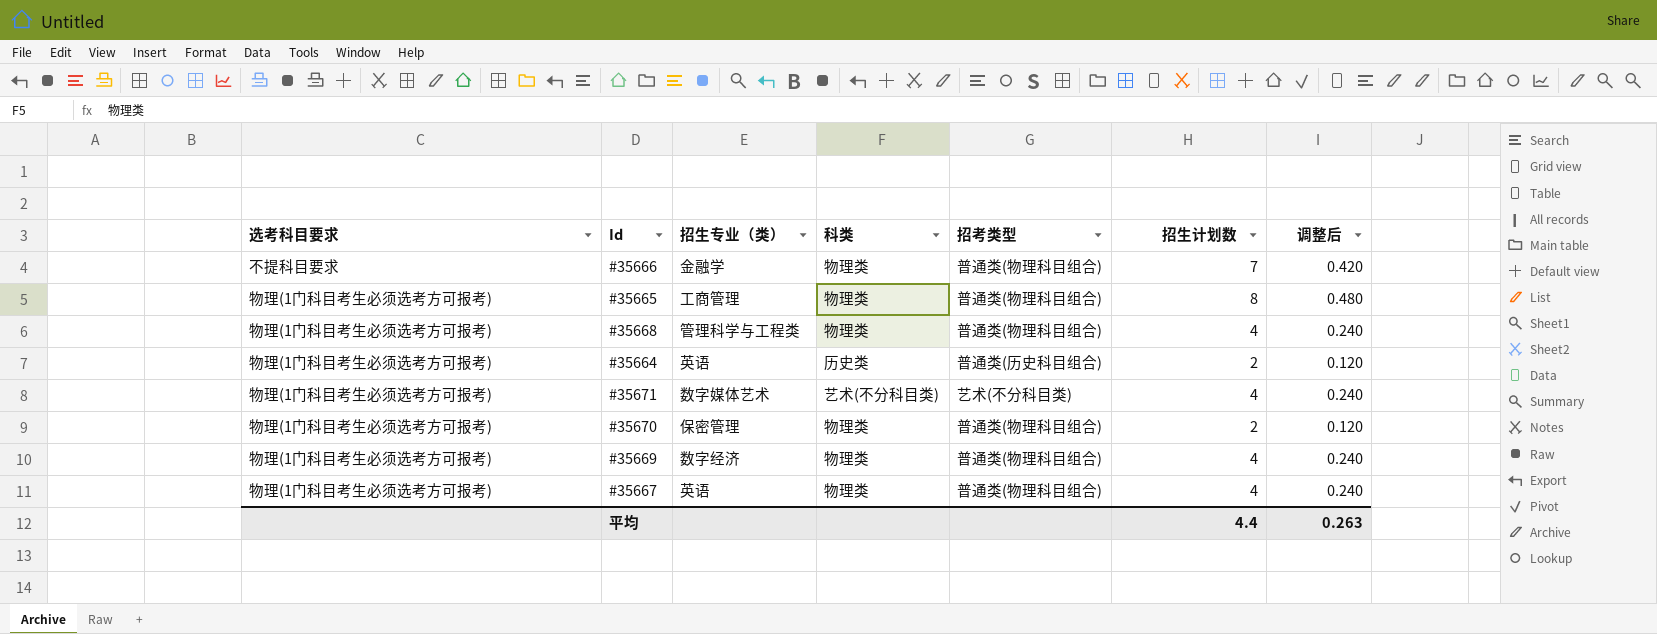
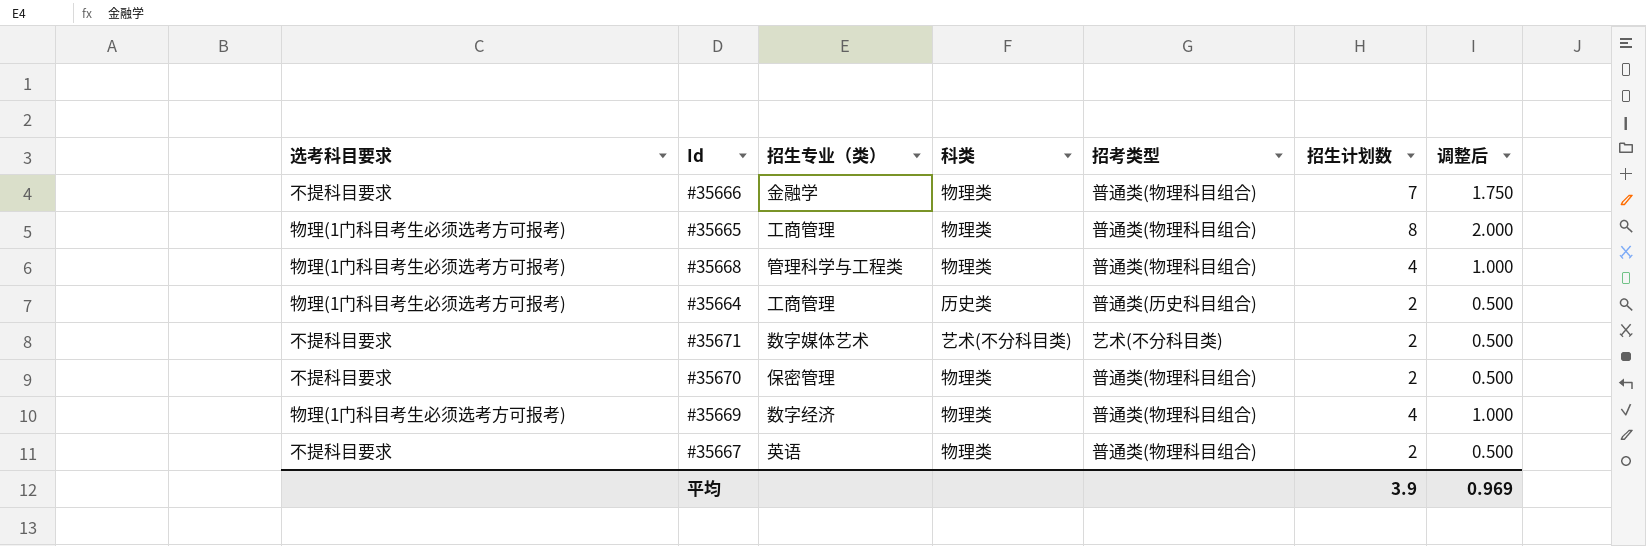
column 调整后 | formula: [招生计划数] * 0.06 -> [招生计划数] * 0.25
#35664 | 招生专业（类）: 英语 -> 工商管理
#35671 | 选考科目要求: 物理(1门科目考生必须选考方可报考) -> 不提科目要求
#35671 | 招生计划数: 4 -> 2
#35670 | 选考科目要求: 物理(1门科目考生必须选考方可报考) -> 不提科目要求
#35667 | 选考科目要求: 物理(1门科目考生必须选考方可报考) -> 不提科目要求
#35667 | 招生计划数: 4 -> 2
平均 | 招生计划数: 4.4 -> 3.9
平均 | 调整后: 0.263 -> 0.969

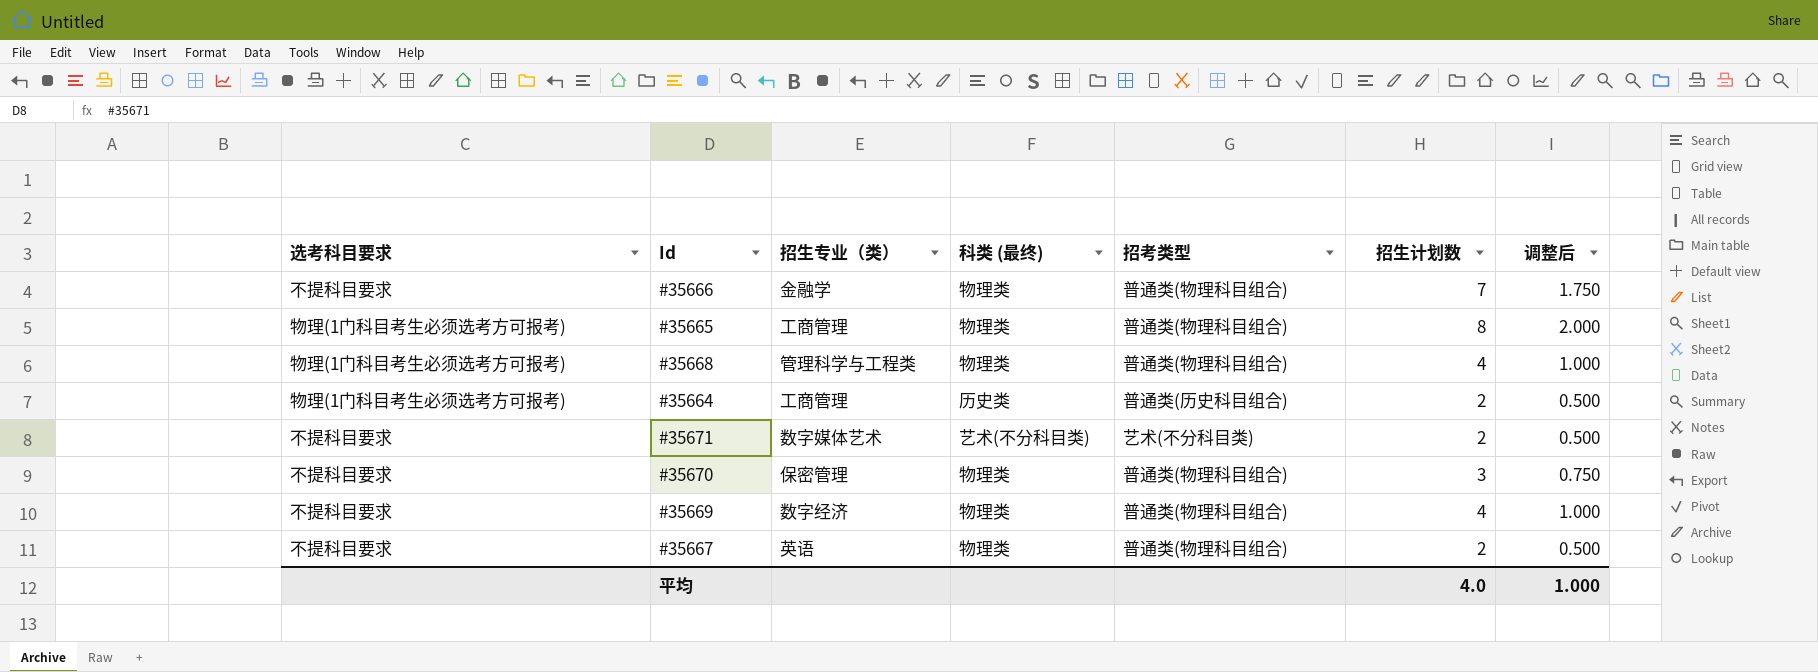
column name: 科类 -> 科类 (最终)
#35670 | 招生计划数: 2 -> 3
#35670 | 调整后: 0.500 -> 0.750
#35669 | 选考科目要求: 物理(1门科目考生必须选考方可报考) -> 不提科目要求
平均 | 招生计划数: 3.9 -> 4.0
平均 | 调整后: 0.969 -> 1.000

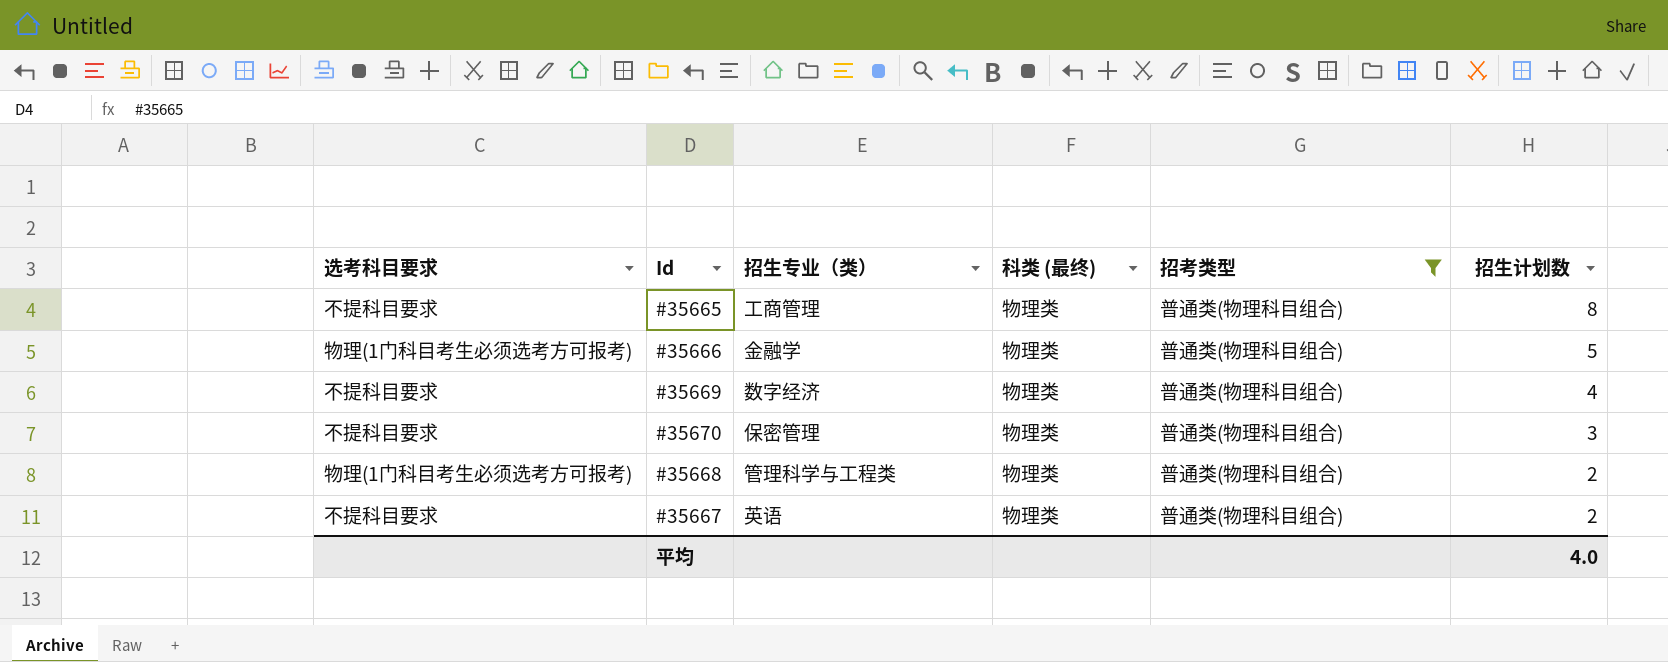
filter: none -> 招考类型 = 普通类(物理科目组合)
row order: none -> 招生计划数 descending
column 调整后 | formula: [招生计划数] * 0.25 -> none
#35665 | 选考科目要求: 物理(1门科目考生必须选考方可报考) -> 不提科目要求
#35666 | 选考科目要求: 不提科目要求 -> 物理(1门科目考生必须选考方可报考)
#35666 | 招生计划数: 7 -> 5
#35668 | 招生计划数: 4 -> 2

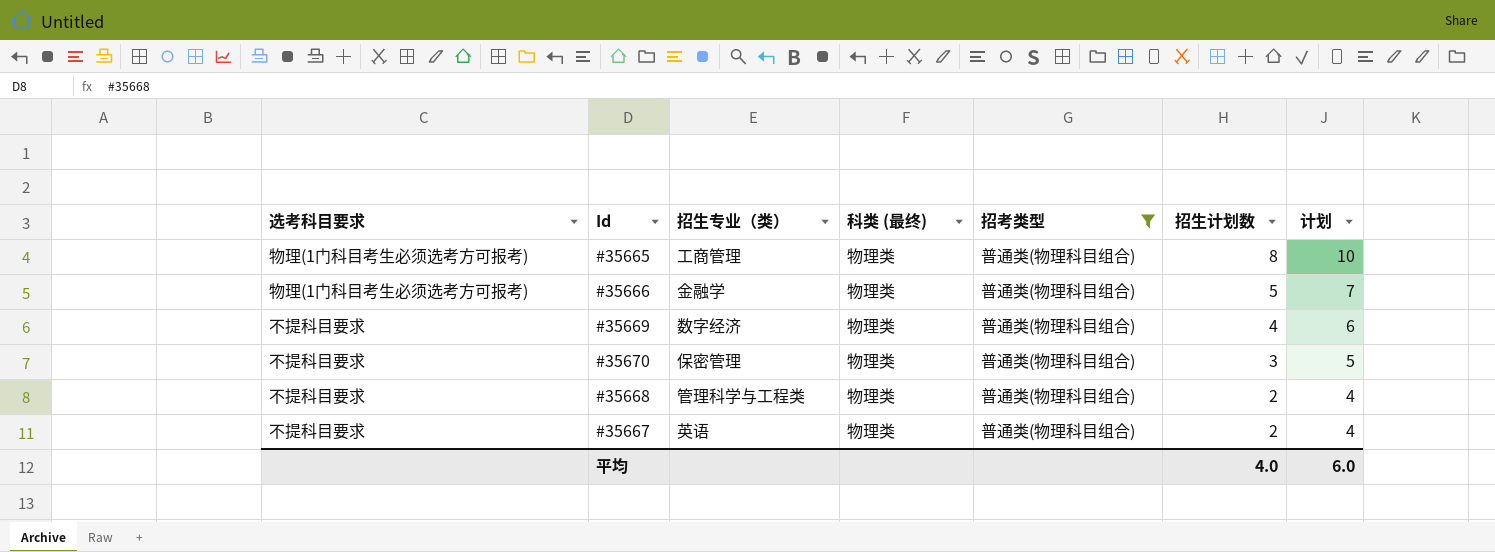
column 计划 | formula: none -> [招生计划数] + 2
#35665 | 选考科目要求: 不提科目要求 -> 物理(1门科目考生必须选考方可报考)
#35668 | 选考科目要求: 物理(1门科目考生必须选考方可报考) -> 不提科目要求

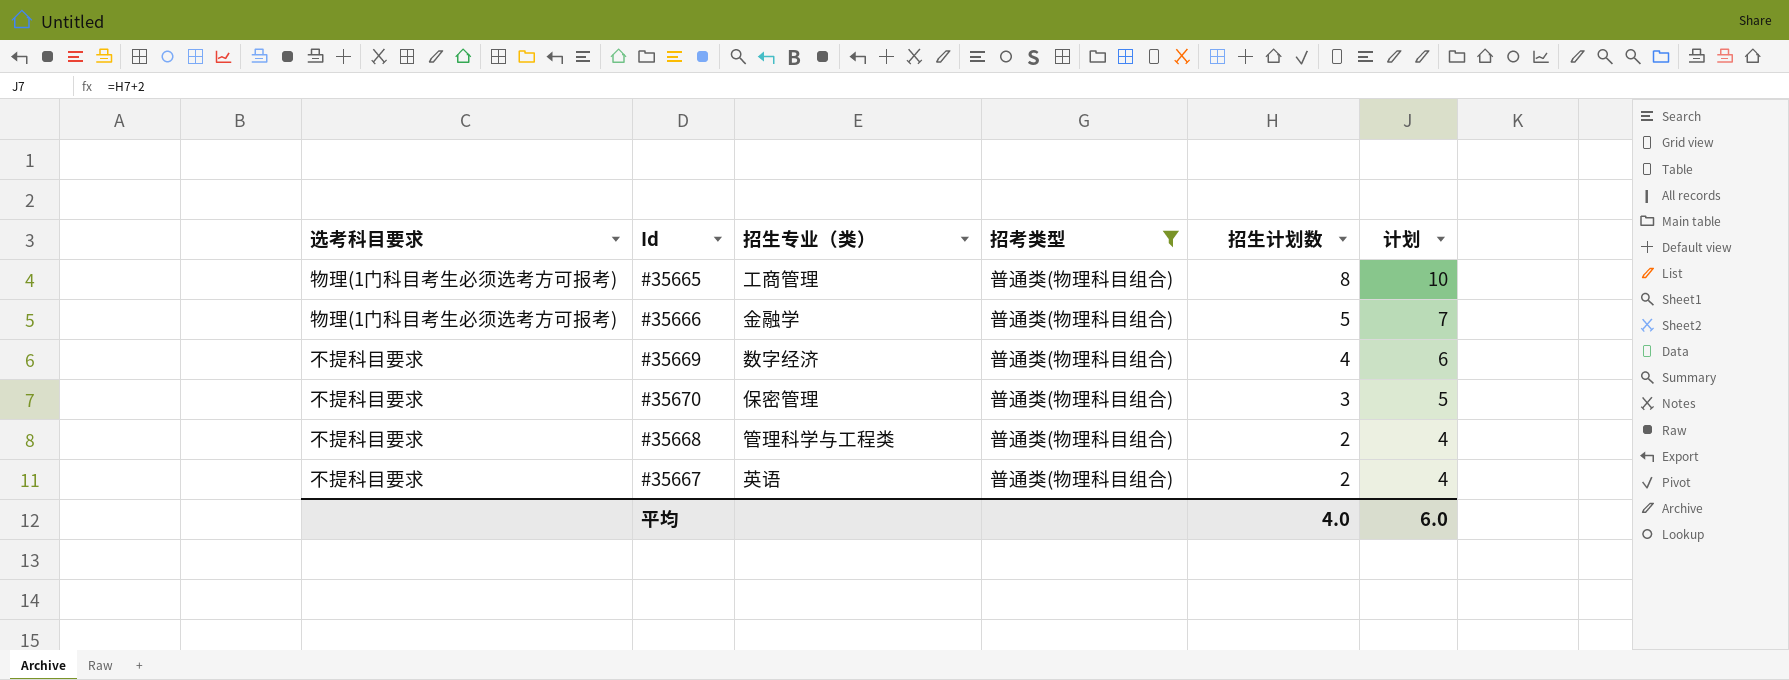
column 科类 (最终) | position: 4 -> none

